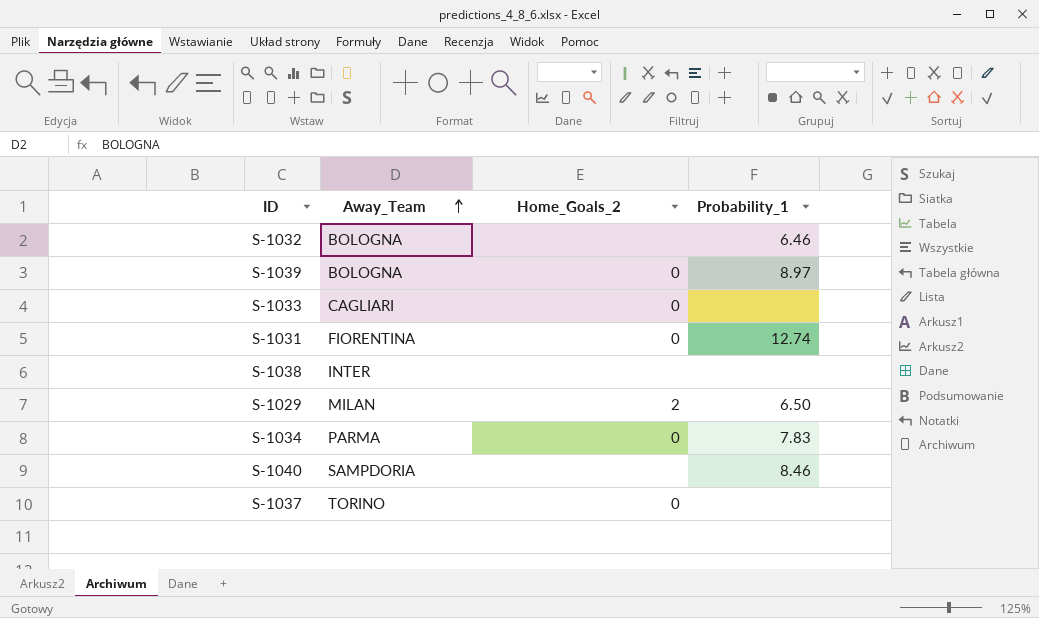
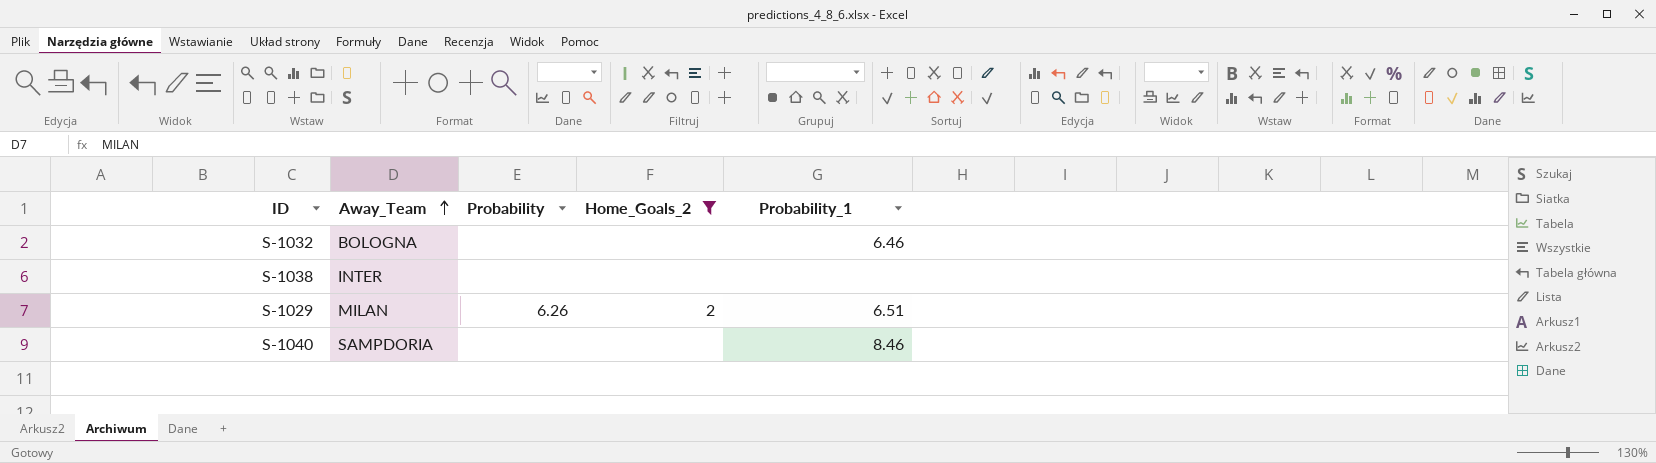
filter: none -> Home_Goals_2 != 0
column Probability | position: none -> 3
S-1029 | Probability_1: 6.50 -> 6.51

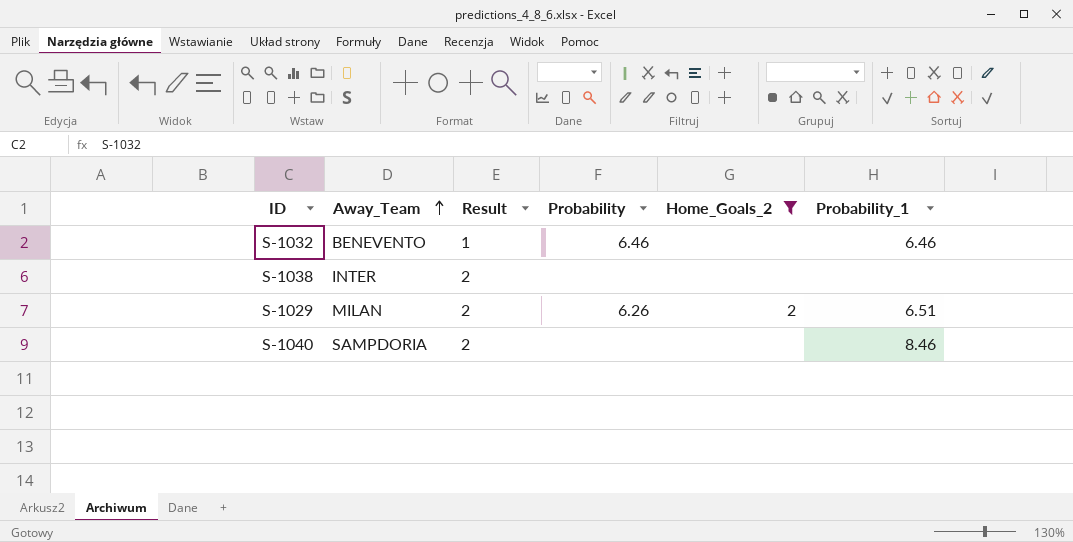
column Result | position: none -> 3
S-1032 | Away_Team: BOLOGNA -> BENEVENTO
S-1032 | Probability: none -> 6.46

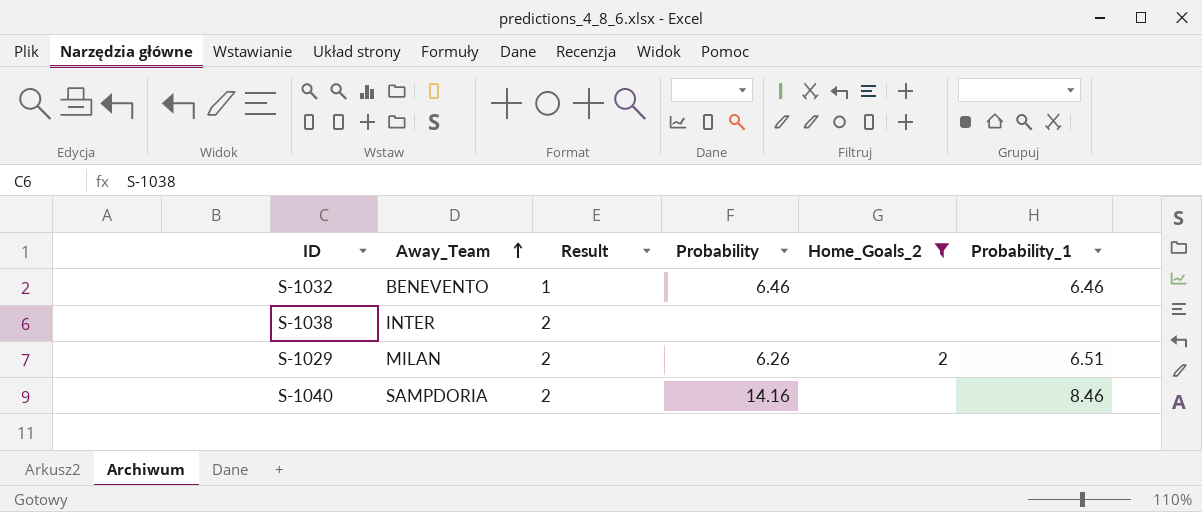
S-1040 | Probability: none -> 14.16

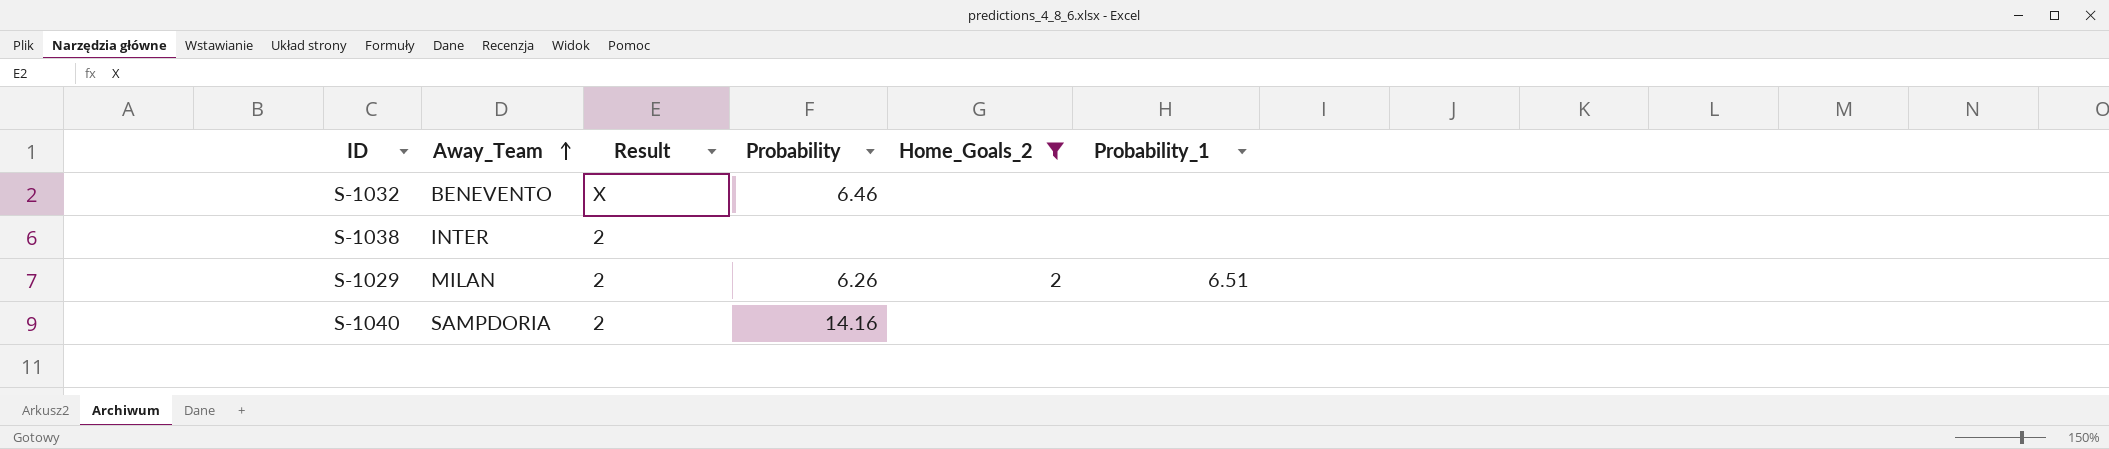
S-1032 | Result: 1 -> X
S-1032 | Probability_1: 6.46 -> none
S-1040 | Probability_1: 8.46 -> none

